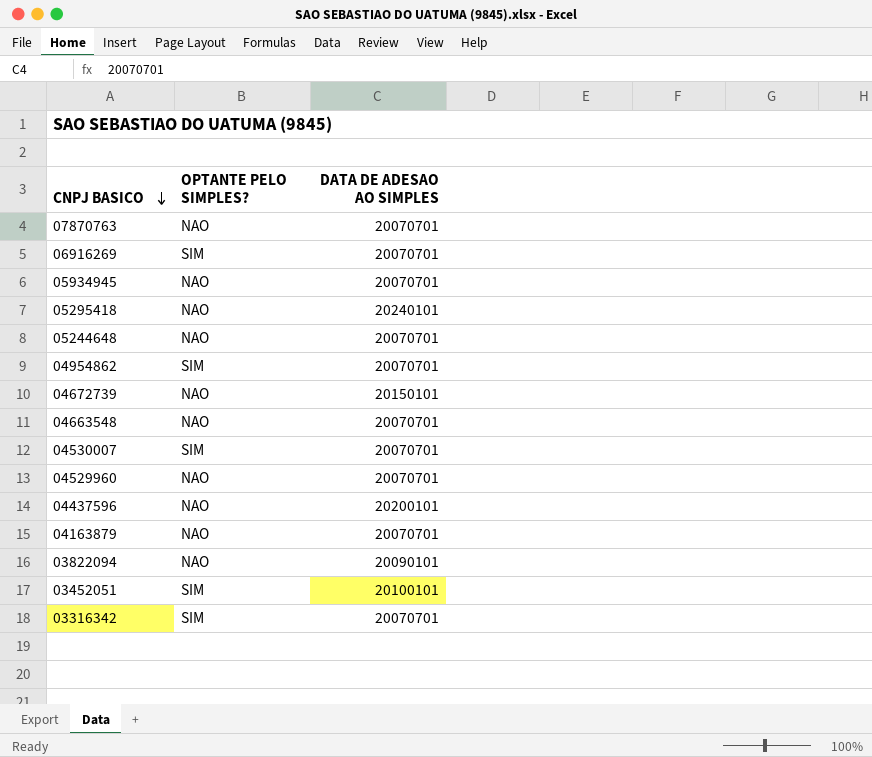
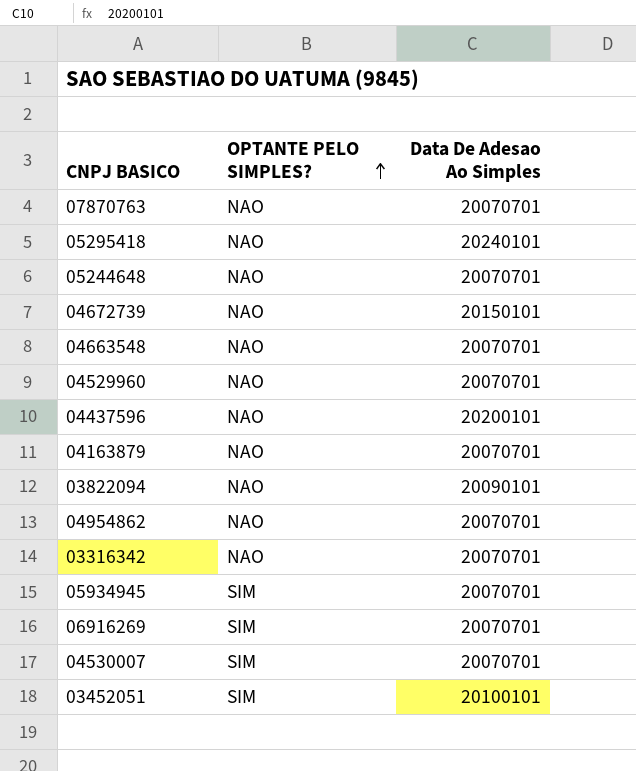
row order: CNPJ BASICO descending -> OPTANTE PELO SIMPLES? ascending
column name: DATA DE ADESAO AO SIMPLES -> Data De Adesao Ao Simples
04954862 | OPTANTE PELO SIMPLES?: SIM -> NAO
03316342 | OPTANTE PELO SIMPLES?: SIM -> NAO
05934945 | OPTANTE PELO SIMPLES?: NAO -> SIM

